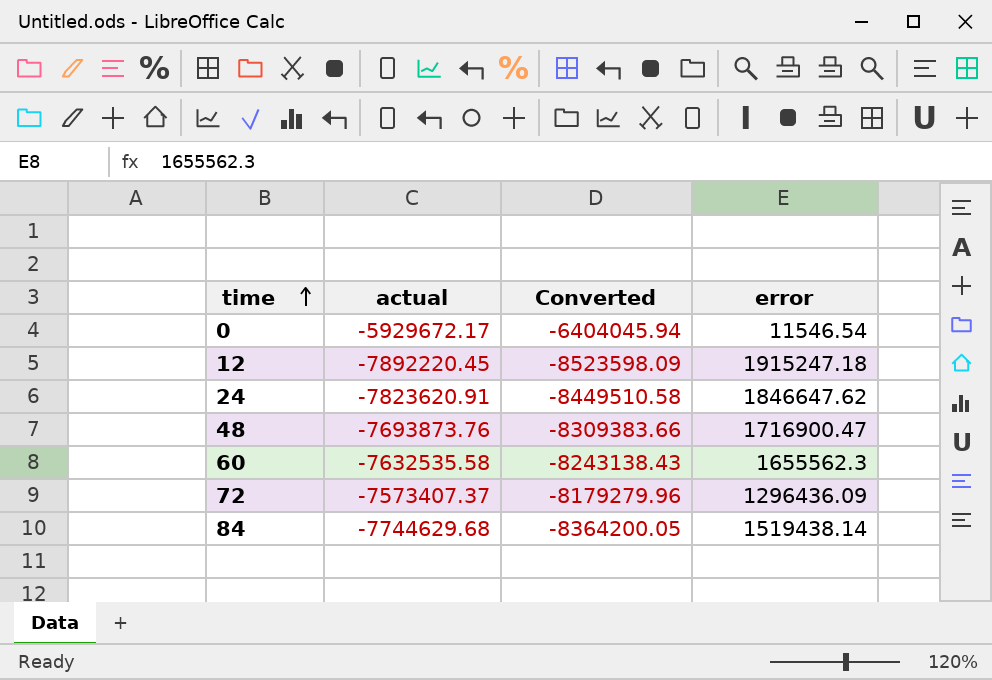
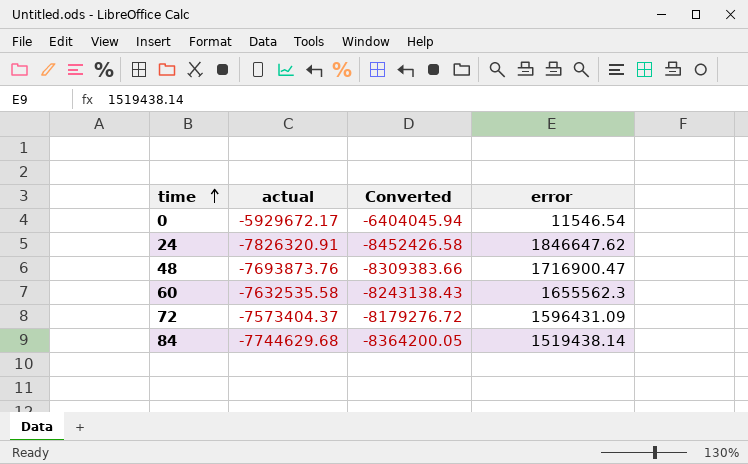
row 12: -7892220.45 | -8523598.09 | 1915247.18 -> none
24 | actual: -7823620.91 -> -7826320.91
24 | Converted: -8449510.58 -> -8452426.58
72 | actual: -7573407.37 -> -7573404.37
72 | Converted: -8179279.96 -> -8179276.72
72 | error: 1296436.09 -> 1596431.09

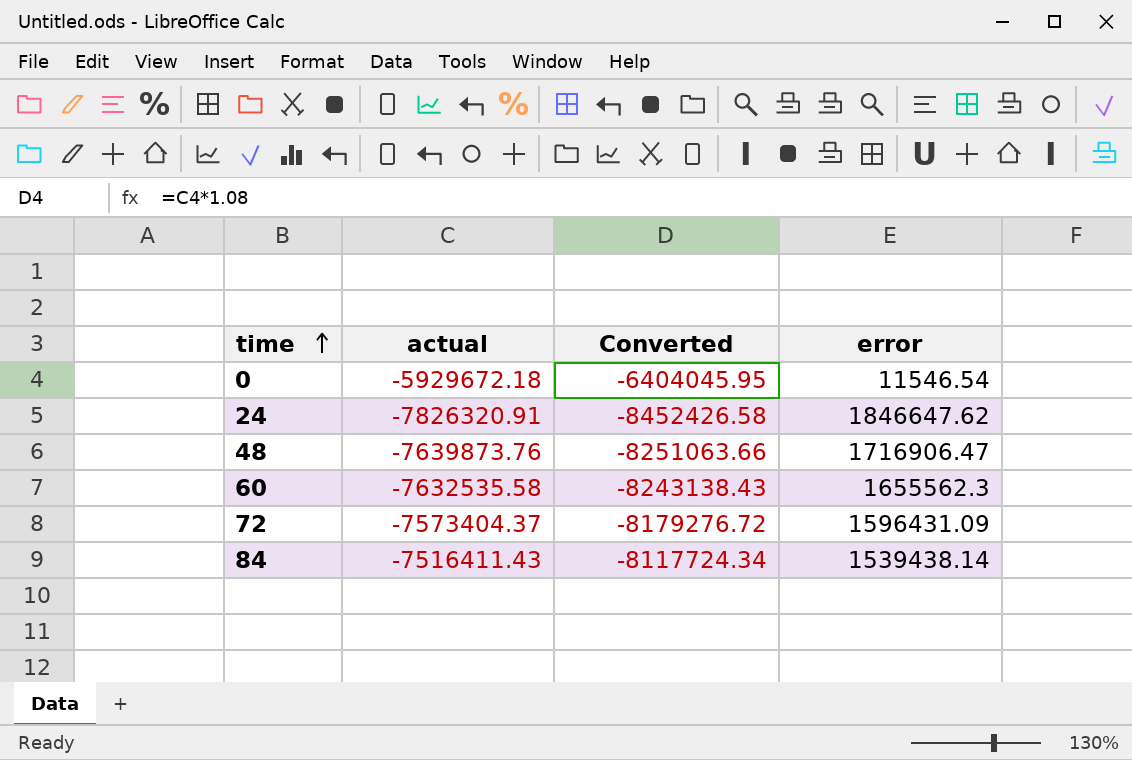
0 | actual: -5929672.17 -> -5929672.18
0 | Converted: -6404045.94 -> -6404045.95
48 | actual: -7693873.76 -> -7639873.76
48 | Converted: -8309383.66 -> -8251063.66
48 | error: 1716900.47 -> 1716906.47
84 | actual: -7744629.68 -> -7516411.43
84 | Converted: -8364200.05 -> -8117724.34
84 | error: 1519438.14 -> 1539438.14

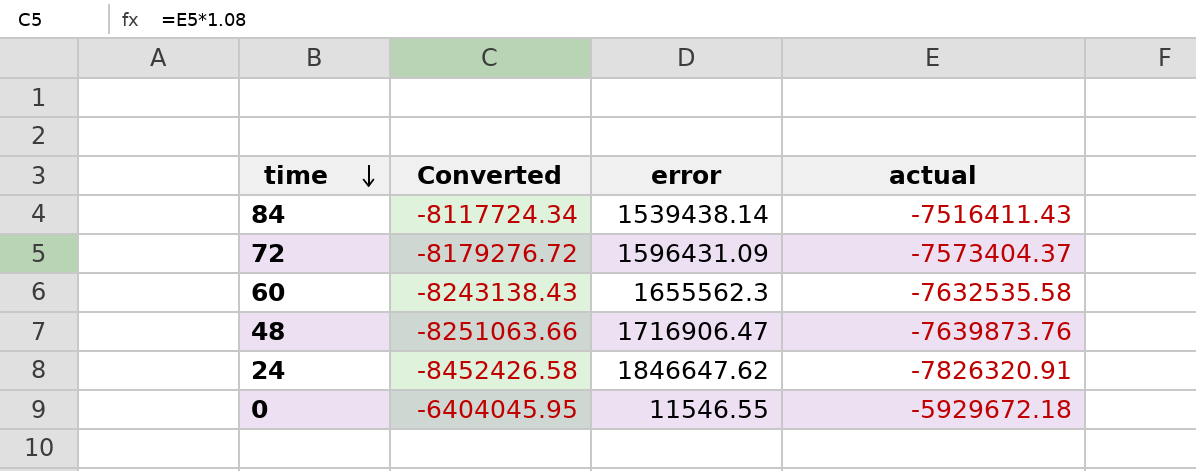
row order: time ascending -> time descending
column actual | position: 2 -> 4
0 | error: 11546.54 -> 11546.55

